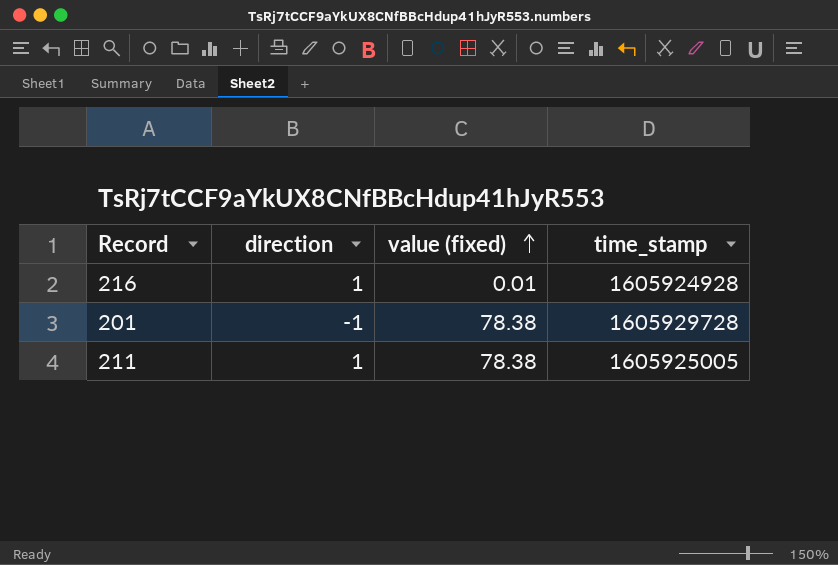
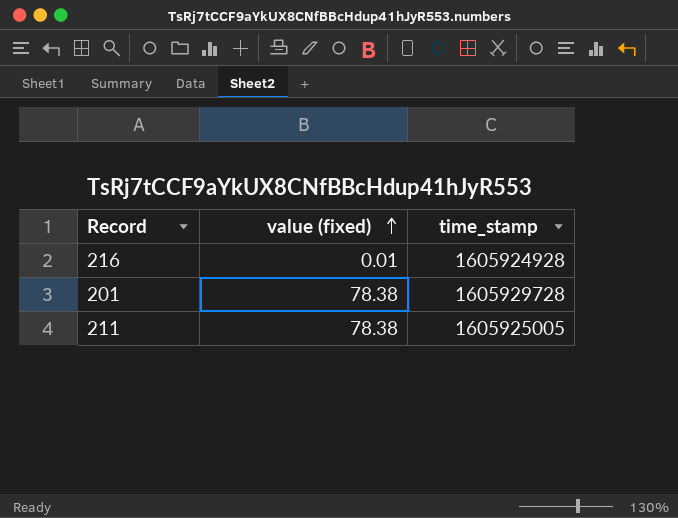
column direction | position: 2 -> none

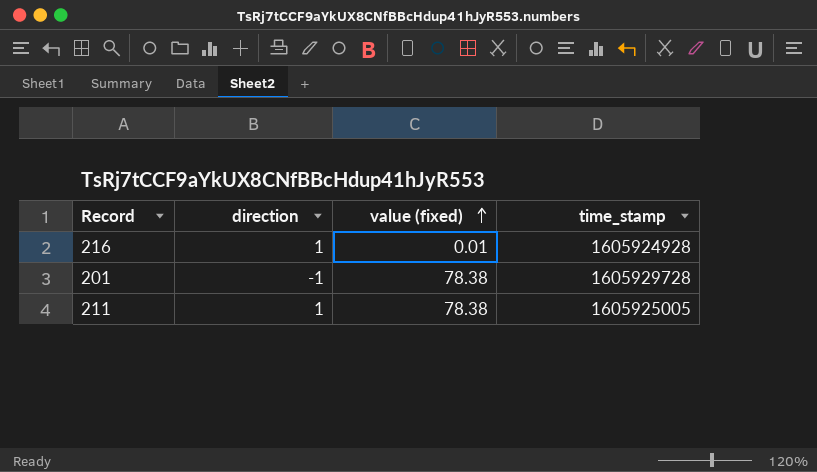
column direction | position: none -> 2

